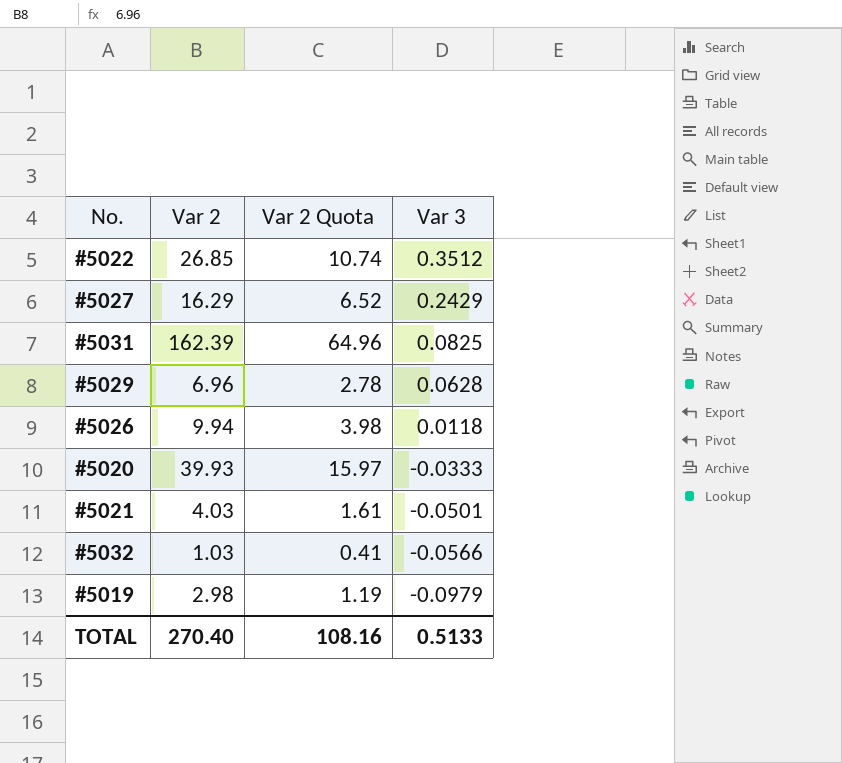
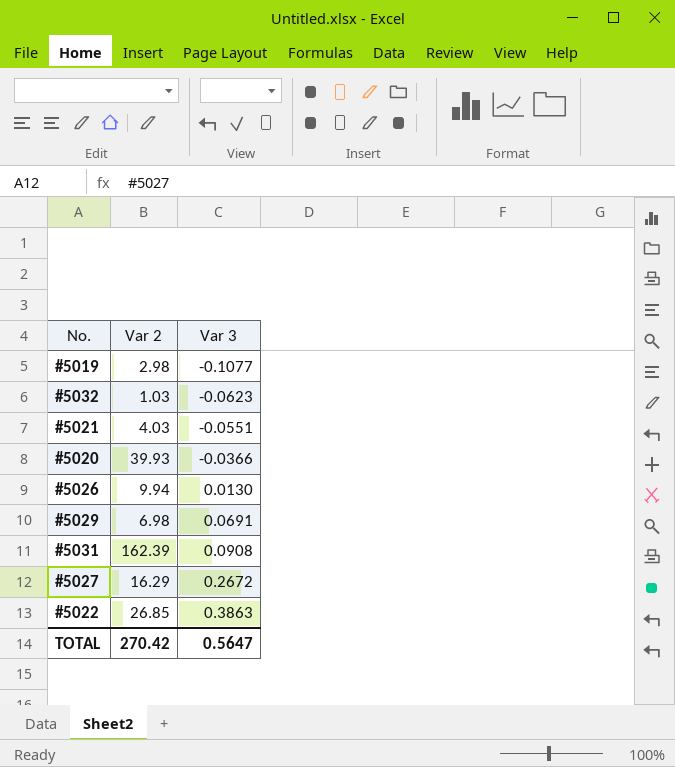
row order: Var 3 descending -> Var 3 ascending
column Var 2 Quota | formula: [Var 2] * 0.4 -> none
#5019 | Var 3: -0.0979 -> -0.1077
#5032 | Var 3: -0.0566 -> -0.0623
#5021 | Var 3: -0.0501 -> -0.0551
#5020 | Var 3: -0.0333 -> -0.0366
#5026 | Var 3: 0.0118 -> 0.0130
#5029 | Var 2: 6.96 -> 6.98
#5029 | Var 3: 0.0628 -> 0.0691
#5031 | Var 3: 0.0825 -> 0.0908
#5027 | Var 3: 0.2429 -> 0.2672
#5022 | Var 3: 0.3512 -> 0.3863
TOTAL | Var 2: 270.40 -> 270.42
TOTAL | Var 3: 0.5133 -> 0.5647

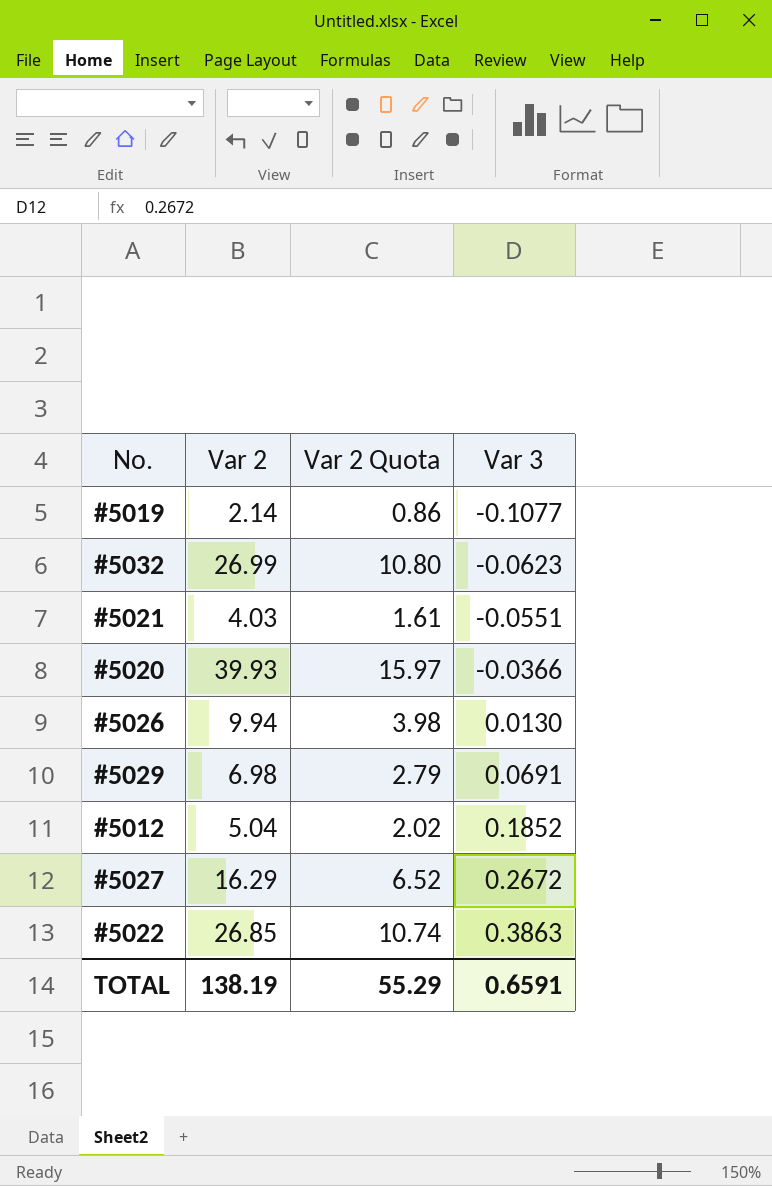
column Var 2 Quota | formula: none -> [Var 2] * 0.4
row #5031: 162.39 | 0.0908 -> none
#5019 | Var 2: 2.98 -> 2.14
#5032 | Var 2: 1.03 -> 26.99
row #5012: none -> 5.04 | 2.02 | 0.1852
TOTAL | Var 2: 270.42 -> 138.19
TOTAL | Var 3: 0.5647 -> 0.6591

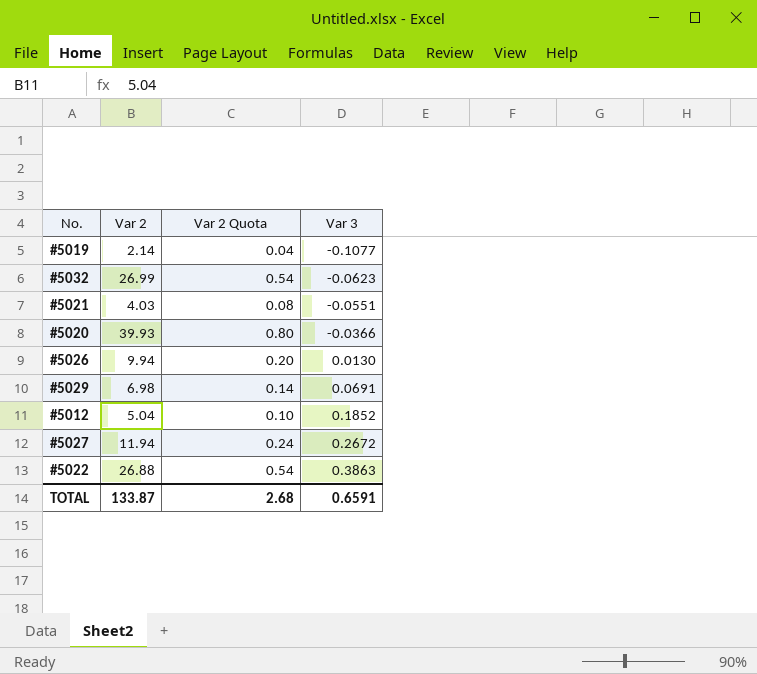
column Var 2 Quota | formula: [Var 2] * 0.4 -> [Var 2] * 0.02
#5027 | Var 2: 16.29 -> 11.94
#5022 | Var 2: 26.85 -> 26.88
TOTAL | Var 2: 138.19 -> 133.87
TOTAL | Var 2 Quota: 55.29 -> 2.68

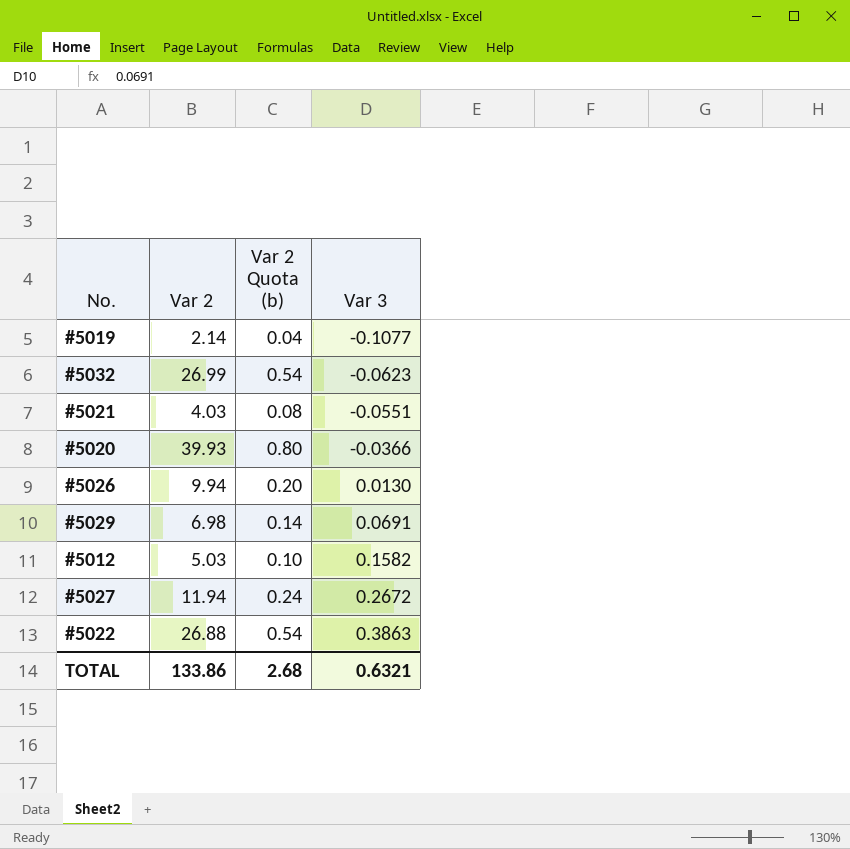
column name: Var 2 Quota -> Var 2 Quota (b)
#5012 | Var 2: 5.04 -> 5.03
#5012 | Var 3: 0.1852 -> 0.1582
TOTAL | Var 2: 133.87 -> 133.86
TOTAL | Var 3: 0.6591 -> 0.6321

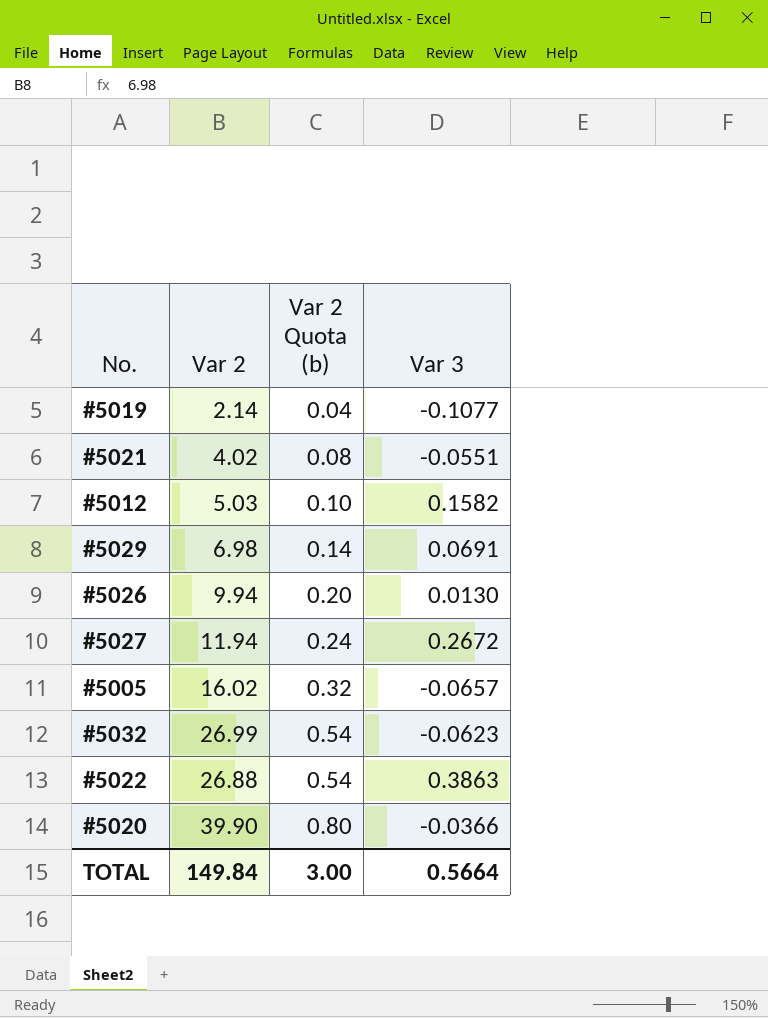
row order: Var 3 ascending -> Var 2 Quota (b) ascending
#5021 | Var 2: 4.03 -> 4.02
row #5005: none -> 16.02 | 0.32 | -0.0657
#5020 | Var 2: 39.93 -> 39.90
TOTAL | Var 2: 133.86 -> 149.84
TOTAL | Var 2 Quota (b): 2.68 -> 3.00
TOTAL | Var 3: 0.6321 -> 0.5664

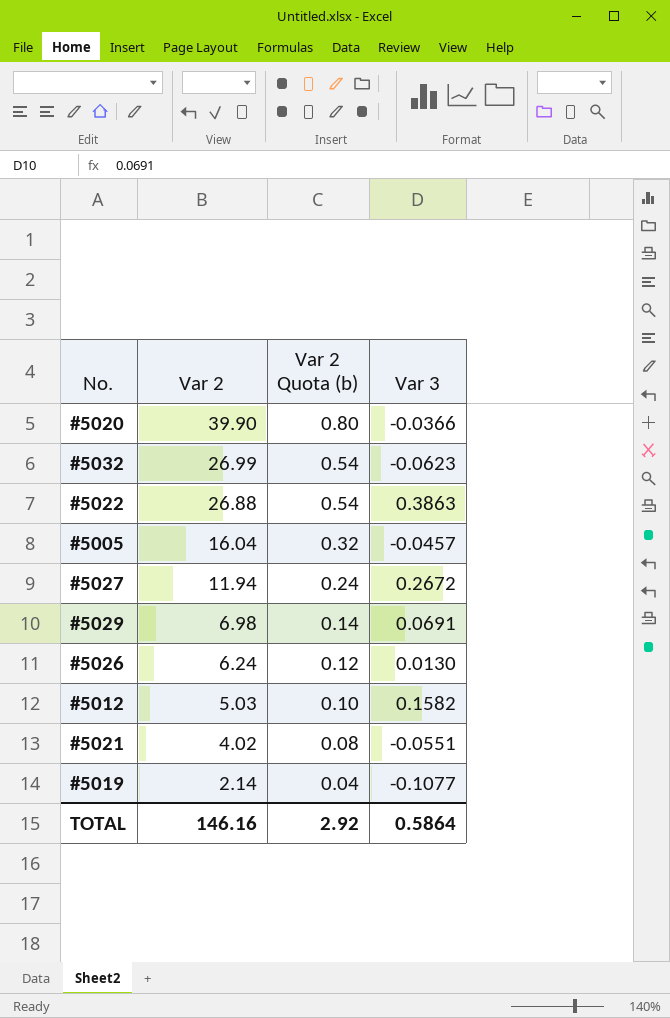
row order: Var 2 Quota (b) ascending -> Var 2 descending
#5005 | Var 2: 16.02 -> 16.04
#5005 | Var 3: -0.0657 -> -0.0457
#5026 | Var 2: 9.94 -> 6.24
#5026 | Var 2 Quota (b): 0.20 -> 0.12
TOTAL | Var 2: 149.84 -> 146.16
TOTAL | Var 2 Quota (b): 3.00 -> 2.92
TOTAL | Var 3: 0.5664 -> 0.5864

